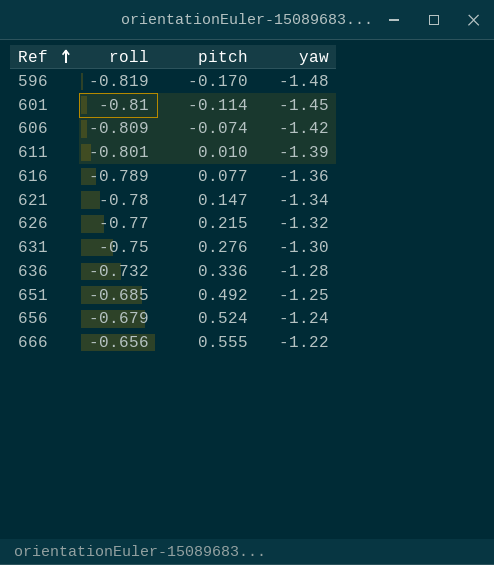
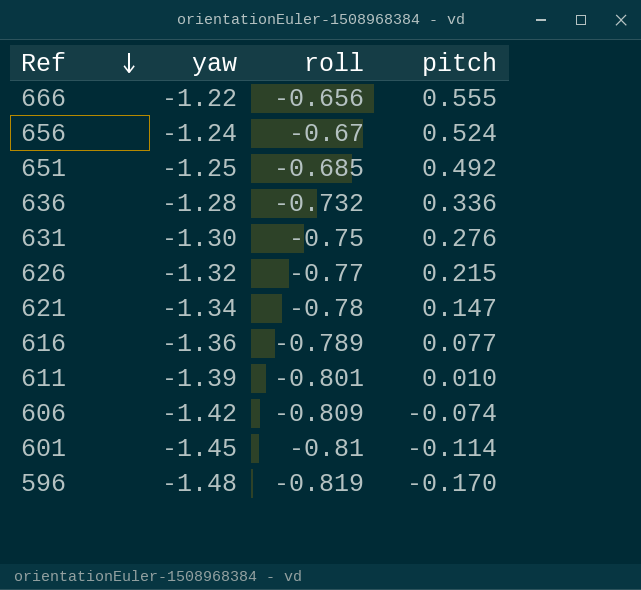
row order: Ref ascending -> Ref descending
column yaw | position: 4 -> 2
656 | roll: -0.679 -> -0.67

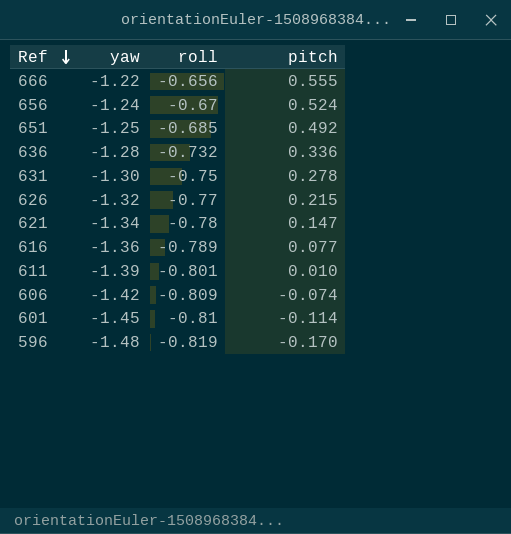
631 | pitch: 0.276 -> 0.278

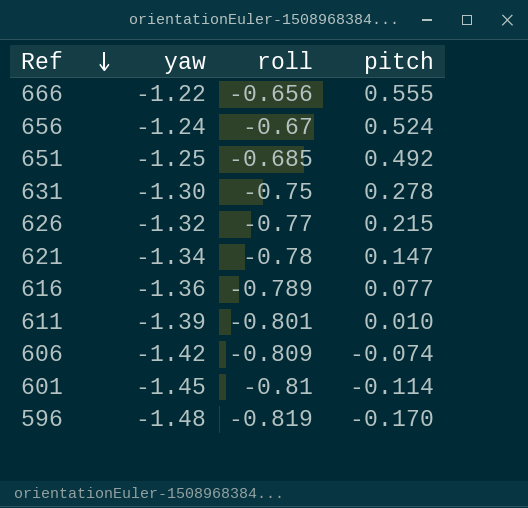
row 636: -1.28 | -0.732 | 0.336 -> none

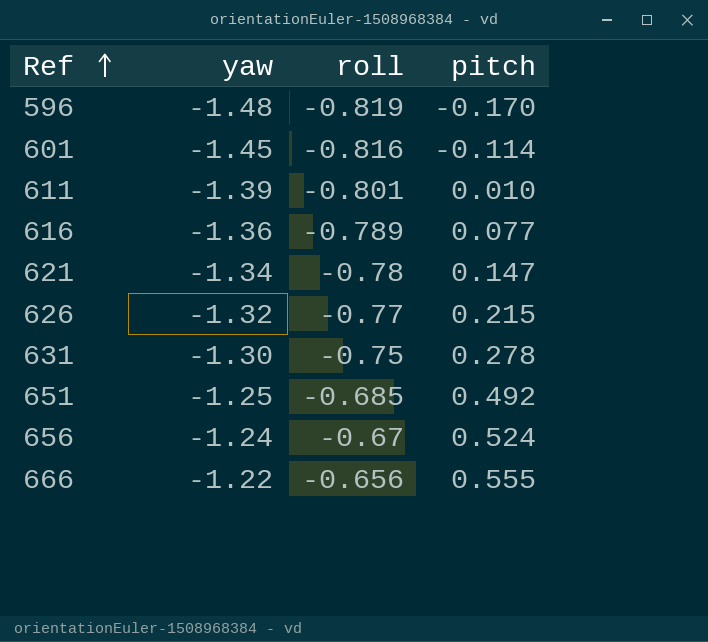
row order: Ref descending -> Ref ascending
row 606: -1.42 | -0.809 | -0.074 -> none
601 | roll: -0.81 -> -0.816

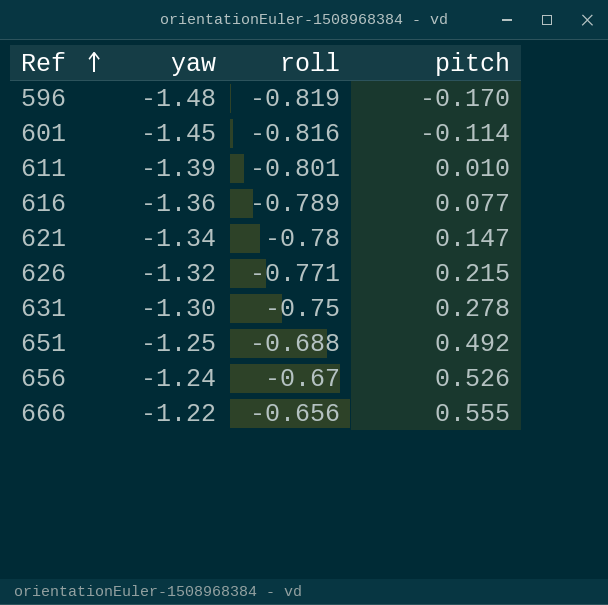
626 | roll: -0.77 -> -0.771
651 | roll: -0.685 -> -0.688
656 | pitch: 0.524 -> 0.526

